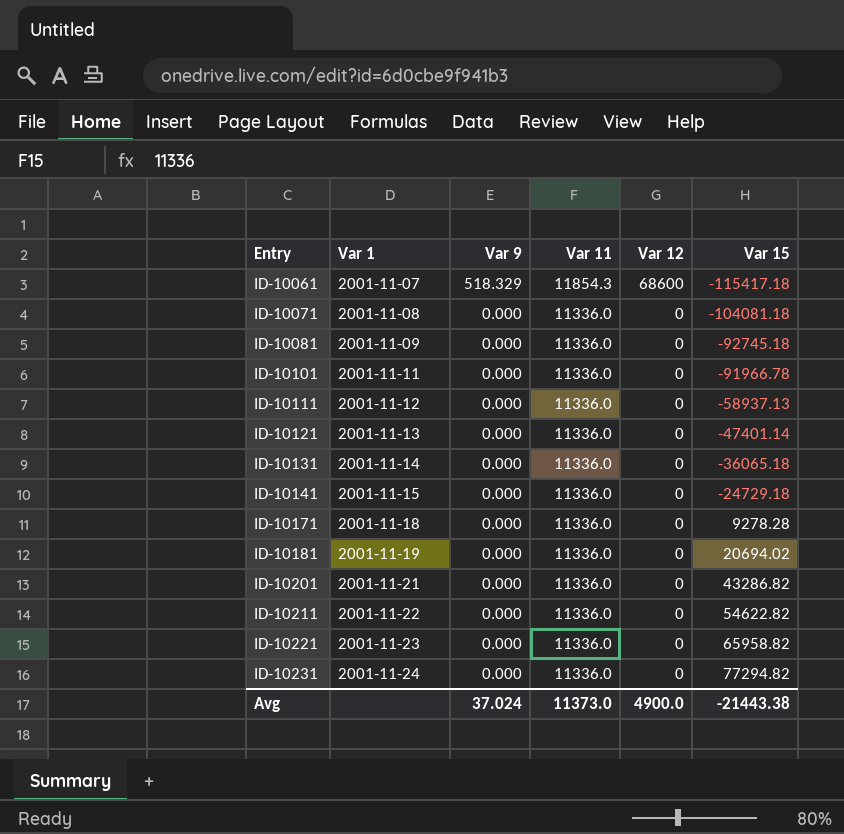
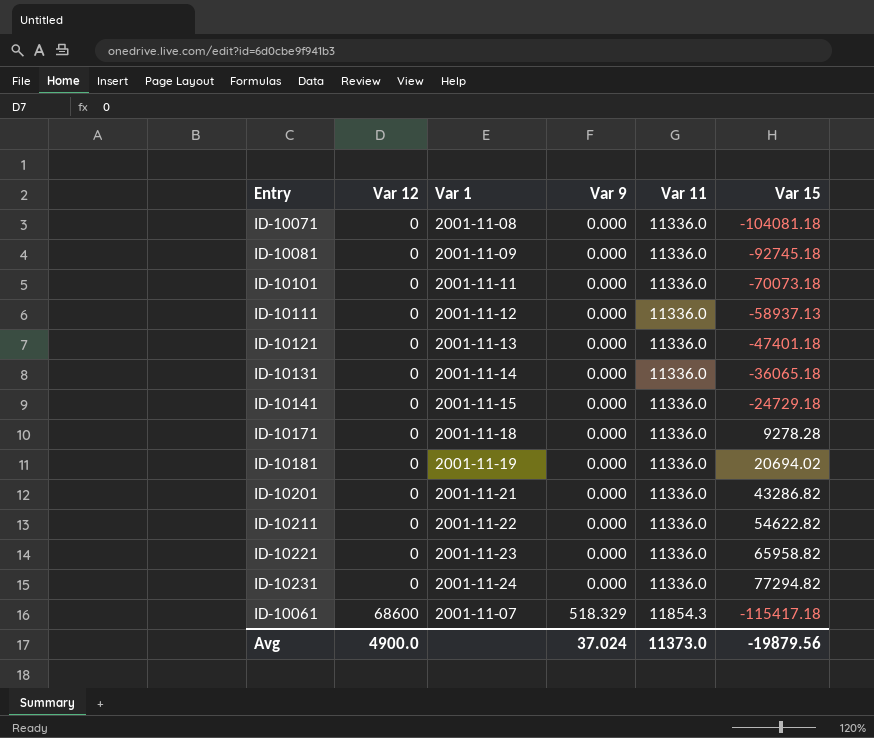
row order: Entry ascending -> Var 12 ascending
column Var 12 | position: 5 -> 2
ID-10101 | Var 15: -91966.78 -> -70073.18
ID-10121 | Var 15: -47401.14 -> -47401.18
Avg | Var 15: -21443.38 -> -19879.56

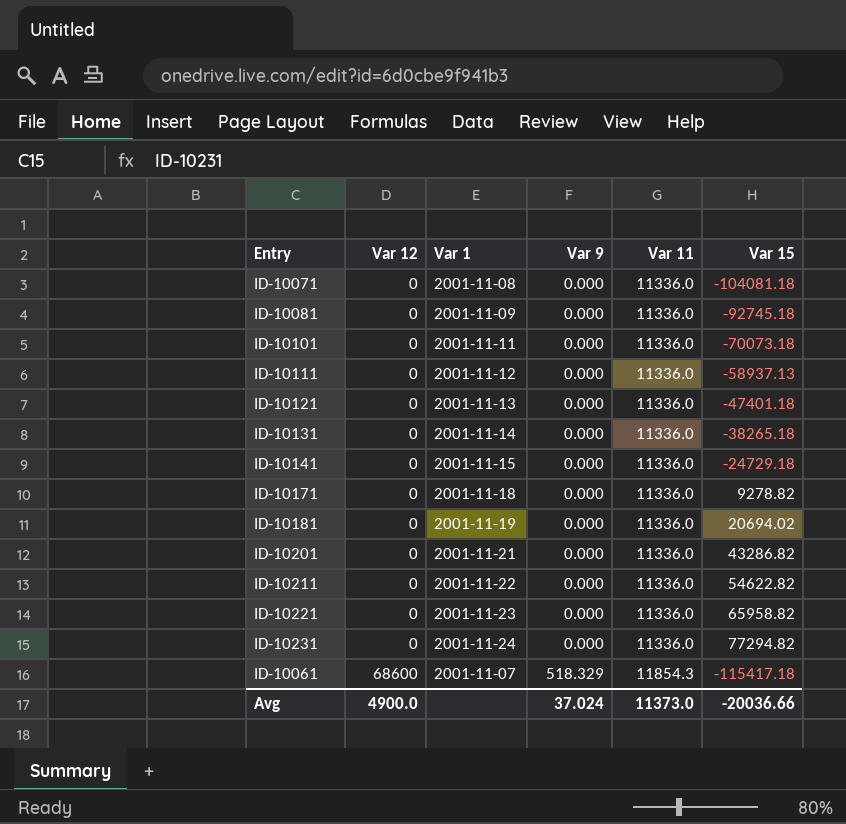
ID-10131 | Var 15: -36065.18 -> -38265.18
ID-10171 | Var 15: 9278.28 -> 9278.82
Avg | Var 15: -19879.56 -> -20036.66

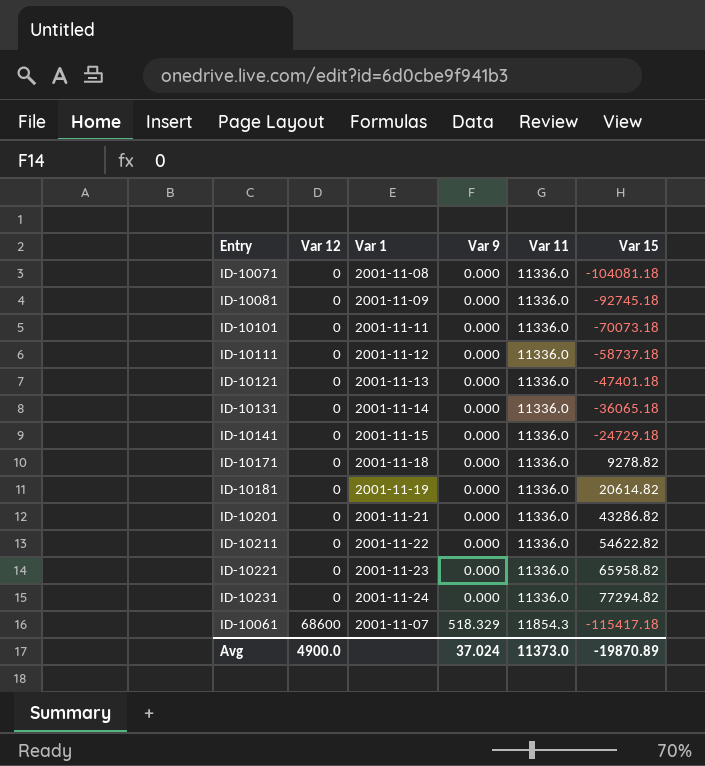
ID-10111 | Var 15: -58937.13 -> -58737.18
ID-10131 | Var 15: -38265.18 -> -36065.18
ID-10181 | Var 15: 20694.02 -> 20614.82
Avg | Var 15: -20036.66 -> -19870.89

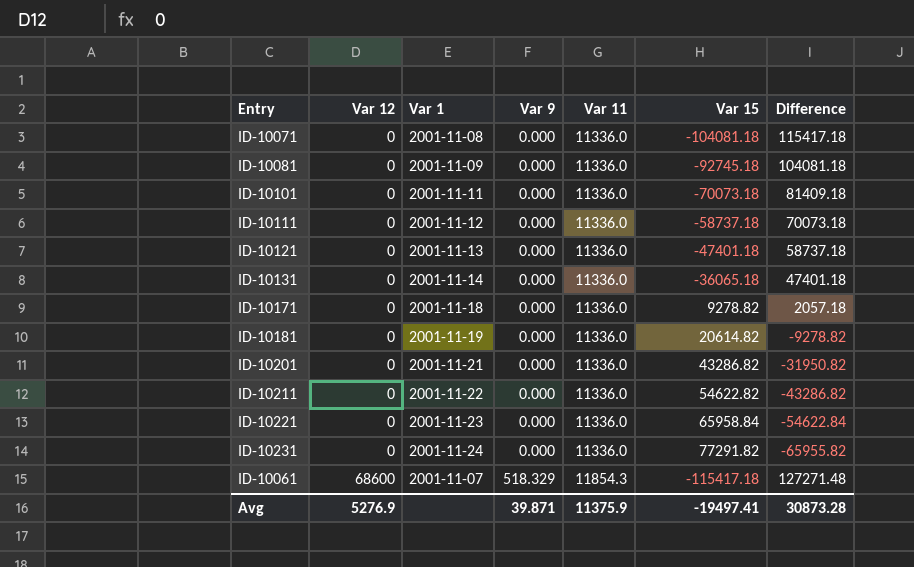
column Difference | formula: none -> [Var 11] - [Var 15]
row ID-10141: 0 | 2001-11-15 | 0.000 | 11336.0 | -24729.18 -> none
ID-10221 | Var 15: 65958.82 -> 65958.84
ID-10231 | Var 15: 77294.82 -> 77291.82
Avg | Var 12: 4900.0 -> 5276.9
Avg | Var 9: 37.024 -> 39.871
Avg | Var 11: 11373.0 -> 11375.9
Avg | Var 15: -19870.89 -> -19497.41

